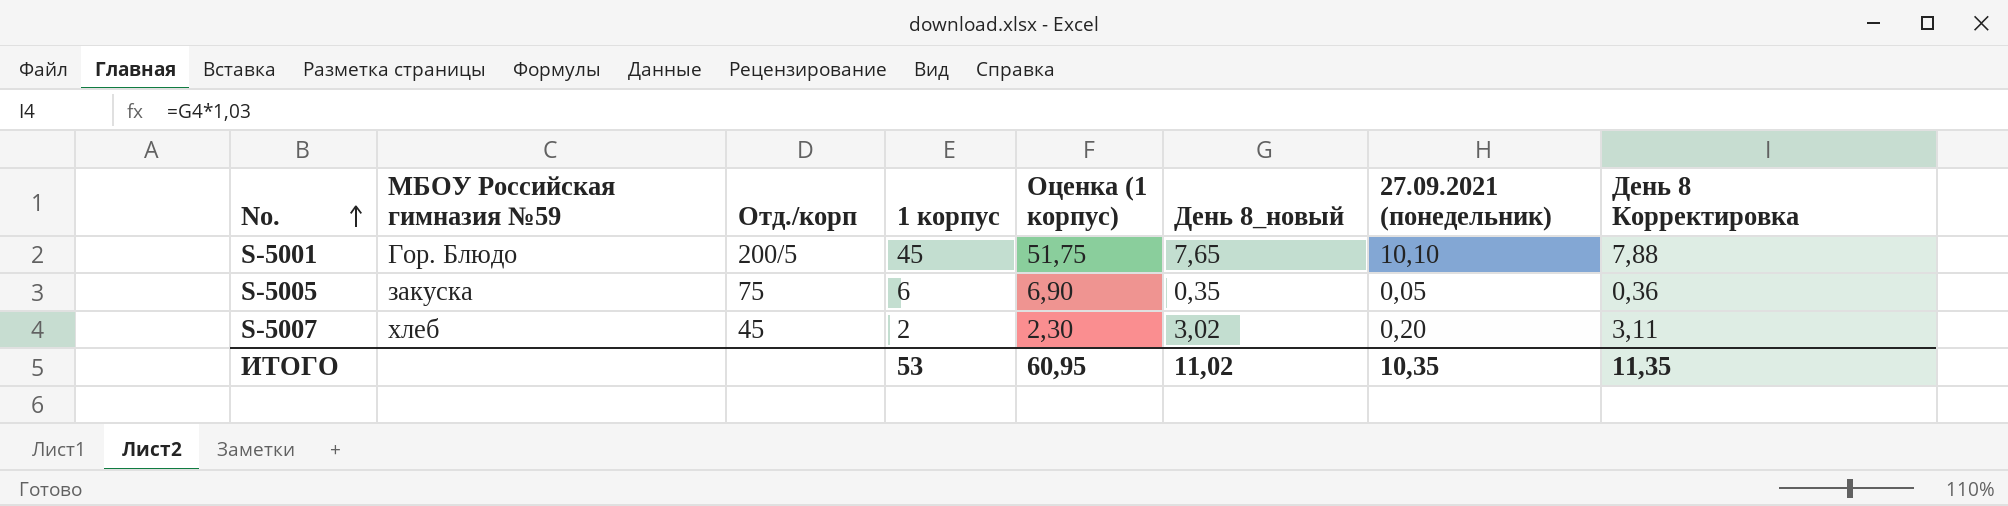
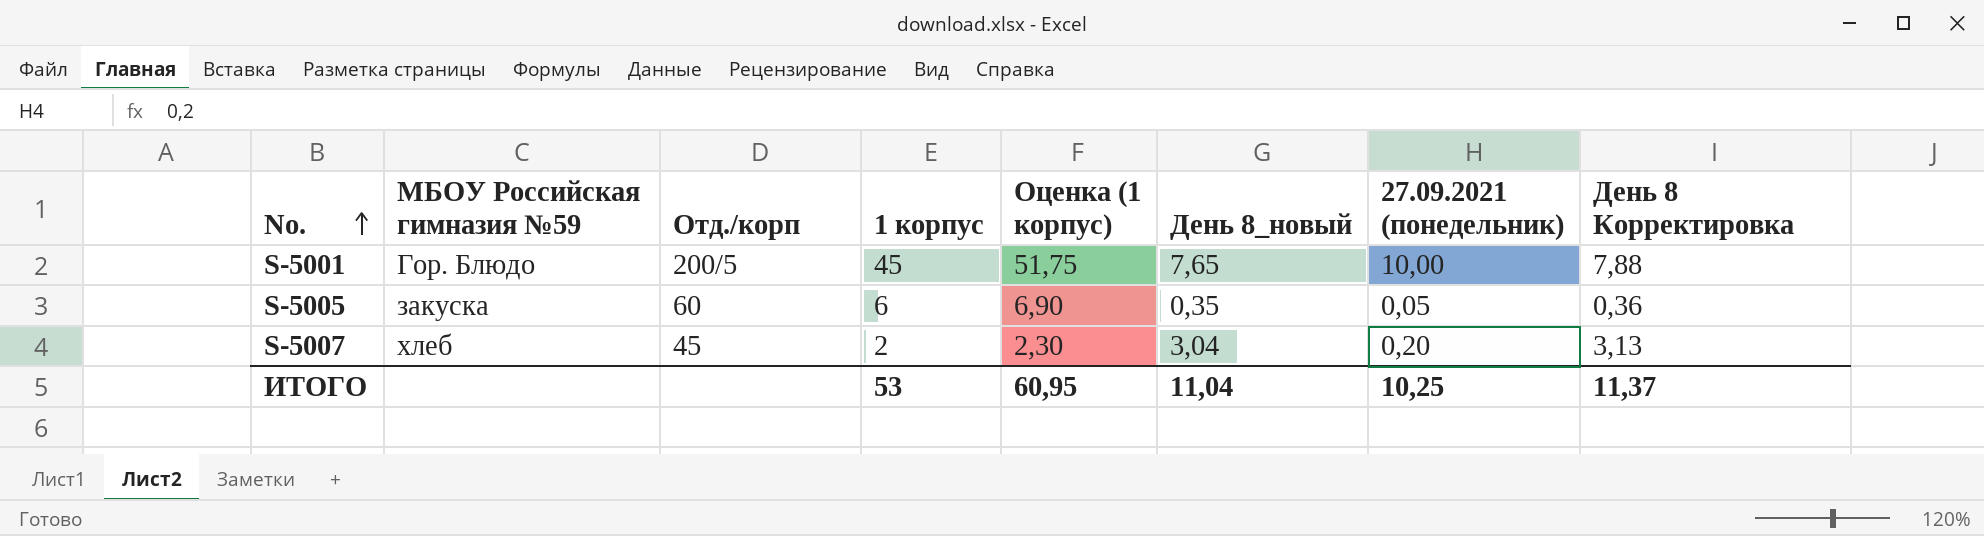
S-5001 | 27.09.2021 (понедельник): 10,10 -> 10,00
S-5005 | Отд./корп: 75 -> 60
S-5007 | День 8_новый: 3,02 -> 3,04
S-5007 | День 8 Корректировка: 3,11 -> 3,13
ИТОГО | День 8_новый: 11,02 -> 11,04
ИТОГО | 27.09.2021 (понедельник): 10,35 -> 10,25
ИТОГО | День 8 Корректировка: 11,35 -> 11,37

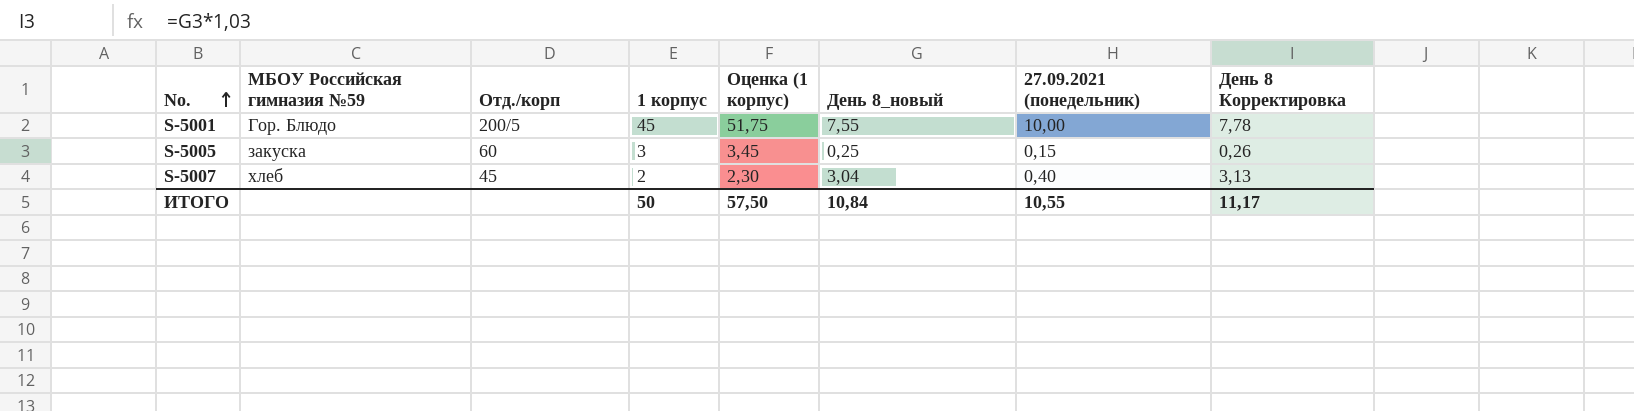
S-5001 | День 8_новый: 7,65 -> 7,55
S-5001 | День 8 Корректировка: 7,88 -> 7,78
S-5005 | 1 корпус: 6 -> 3
S-5005 | Оценка (1 корпус): 6,90 -> 3,45
S-5005 | День 8_новый: 0,35 -> 0,25
S-5005 | 27.09.2021 (понедельник): 0,05 -> 0,15
S-5005 | День 8 Корректировка: 0,36 -> 0,26
S-5007 | 27.09.2021 (понедельник): 0,20 -> 0,40
ИТОГО | 1 корпус: 53 -> 50
ИТОГО | Оценка (1 корпус): 60,95 -> 57,50
ИТОГО | День 8_новый: 11,04 -> 10,84
ИТОГО | 27.09.2021 (понедельник): 10,25 -> 10,55
ИТОГО | День 8 Корректировка: 11,37 -> 11,17

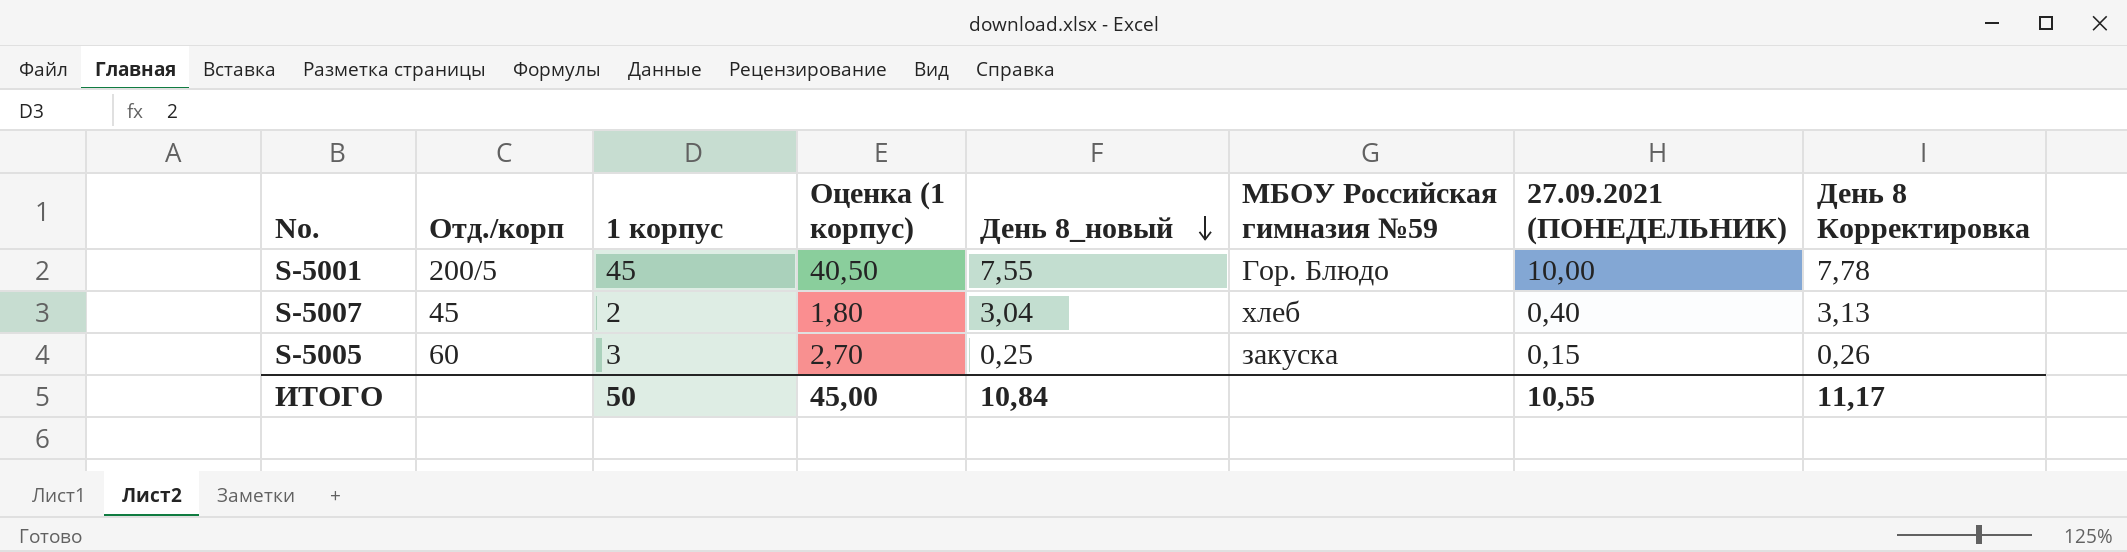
row order: No. ascending -> День 8_новый descending
column Оценка (1 корпус) | formula: [1 корпус] * 1,15 -> [1 корпус] * 0,9
column МБОУ Российская гимназия №59 | position: 2 -> 6
column name: 27.09.2021 (понедельник) -> 27.09.2021 (ПОНЕДЕЛЬНИК)
ИТОГО | Оценка (1 корпус): 57,50 -> 45,00

